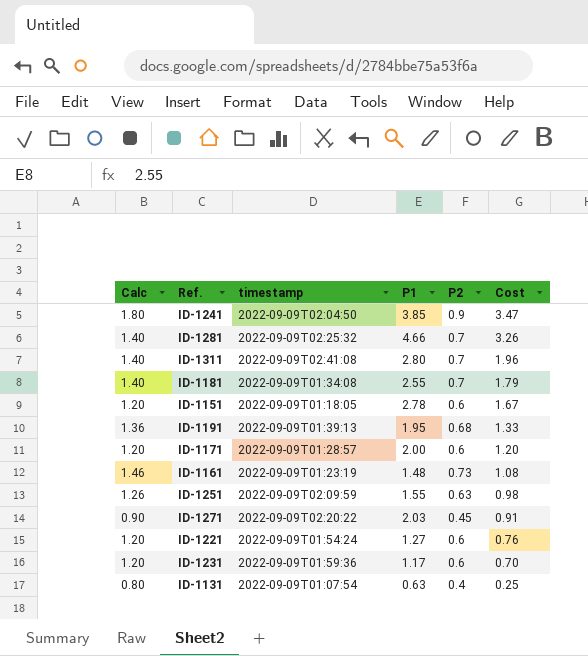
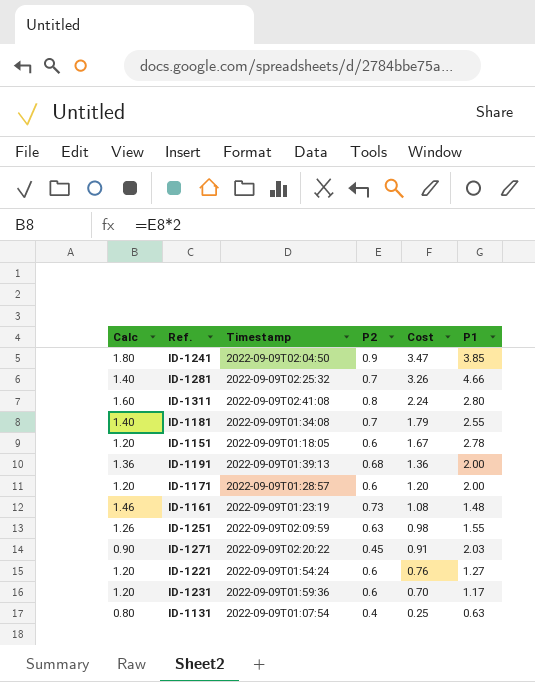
column name: timestamp -> Timestamp
column P1 | position: 4 -> 6
ID-1311 | Calc: 1.40 -> 1.60
ID-1311 | P2: 0.7 -> 0.8
ID-1311 | Cost: 1.96 -> 2.24
ID-1191 | Cost: 1.33 -> 1.36
ID-1191 | P1: 1.95 -> 2.00

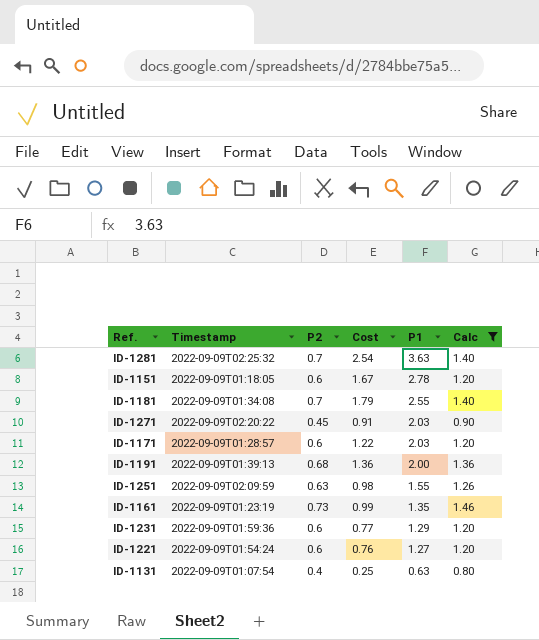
filter: none -> Calc <= 1.46
row order: Cost descending -> P1 descending
column Calc | position: 1 -> 6
ID-1281 | Cost: 3.26 -> 2.54
ID-1281 | P1: 4.66 -> 3.63
ID-1171 | Cost: 1.20 -> 1.22
ID-1171 | P1: 2.00 -> 2.03
ID-1161 | Cost: 1.08 -> 0.99
ID-1161 | P1: 1.48 -> 1.35
ID-1231 | Cost: 0.70 -> 0.77
ID-1231 | P1: 1.17 -> 1.29

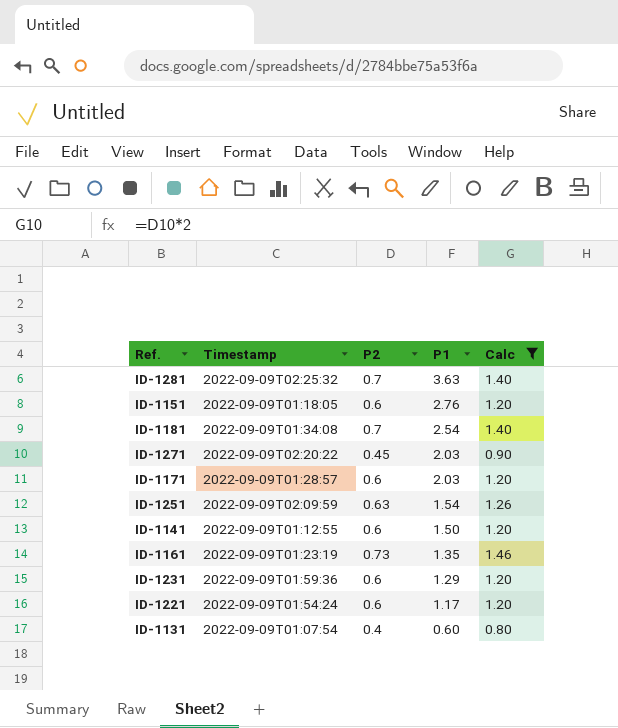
column Cost | formula: [P2] * [P1] -> none
row ID-1191: 2022-09-09T01:39:13 | 0.68 | 1.36 | 2.00 | 1.36 -> none
ID-1151 | P1: 2.78 -> 2.76
ID-1181 | P1: 2.55 -> 2.54
ID-1251 | P1: 1.55 -> 1.54
row ID-1141: none -> 2022-09-09T01:12:55 | 0.6 | 1.50 | 1.20
ID-1221 | P1: 1.27 -> 1.17
ID-1131 | P1: 0.63 -> 0.60

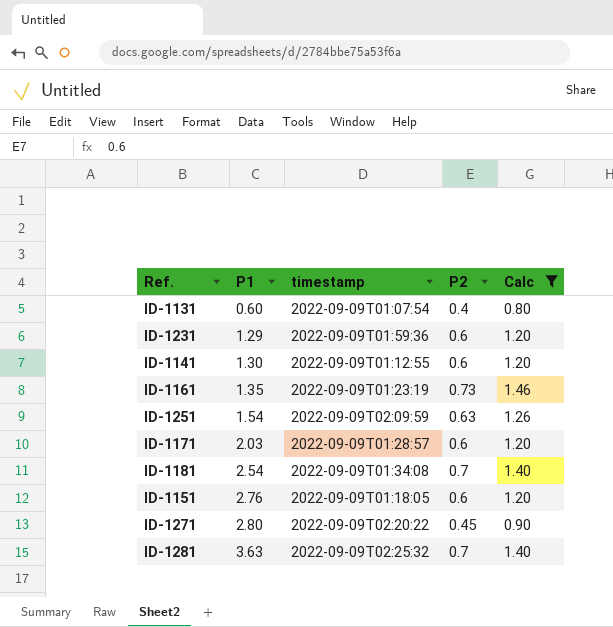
row order: P1 descending -> P1 ascending
column P1 | position: 4 -> 2
column name: Timestamp -> timestamp
row ID-1221: 2022-09-09T01:54:24 | 0.6 | 1.17 | 1.20 -> none
ID-1141 | P1: 1.50 -> 1.30
ID-1271 | P1: 2.03 -> 2.80

